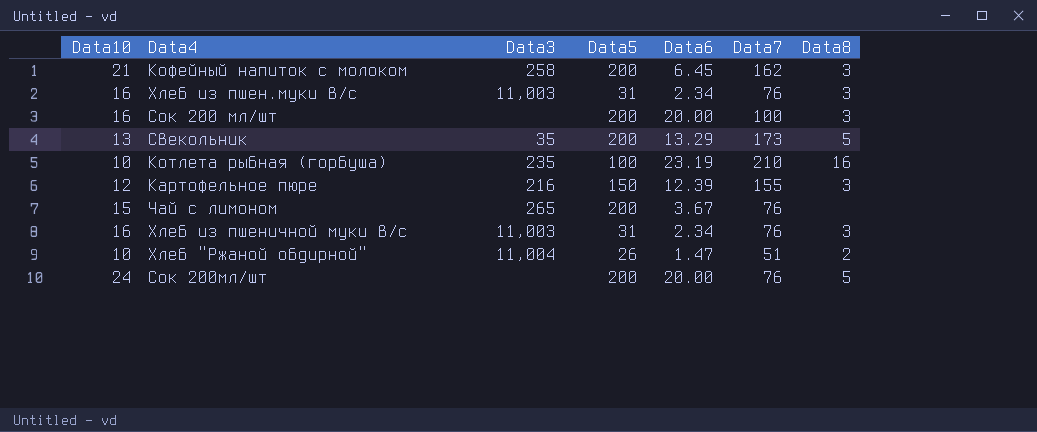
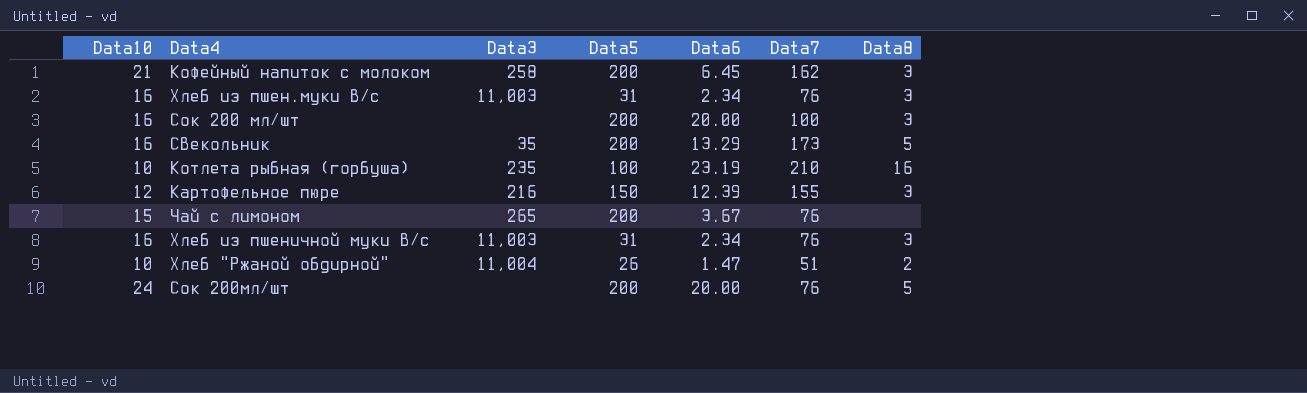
Свекольник | Data10: 13 -> 16

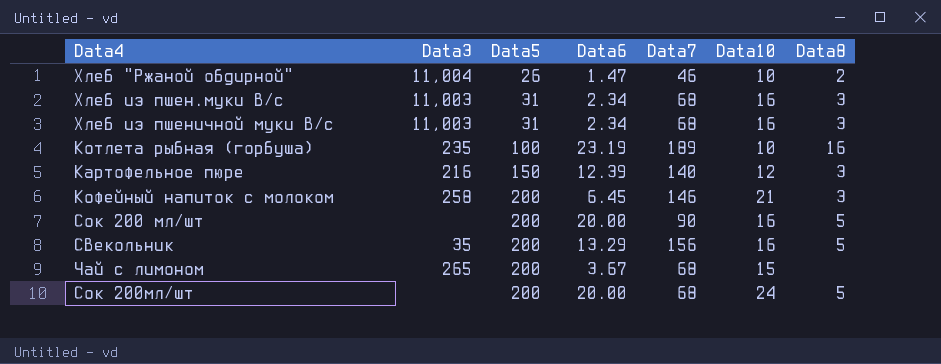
row order: none -> Data5 ascending
column Data10 | position: 1 -> 6
Хлеб "Ржаной обдирной" | Data7: 51 -> 46
Хлеб из пшен.муки в/с | Data7: 76 -> 68
Хлеб из пшеничной муки в/с | Data7: 76 -> 68
Котлета рыбная (горбуша) | Data7: 210 -> 189
Картофельное пюре | Data7: 155 -> 140
Кофейный напиток с молоком | Data7: 162 -> 146
Сок 200 мл/шт | Data7: 100 -> 90
Сок 200 мл/шт | Data8: 3 -> 5
Свекольник | Data7: 173 -> 156
Чай с лимоном | Data7: 76 -> 68
Сок 200мл/шт | Data7: 76 -> 68

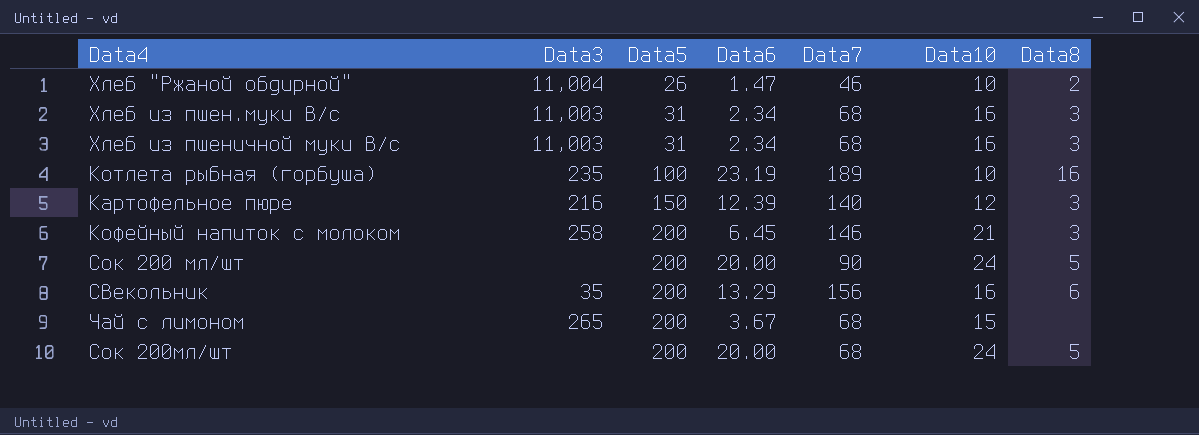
Сок 200 мл/шт | Data10: 16 -> 24
Свекольник | Data8: 5 -> 6

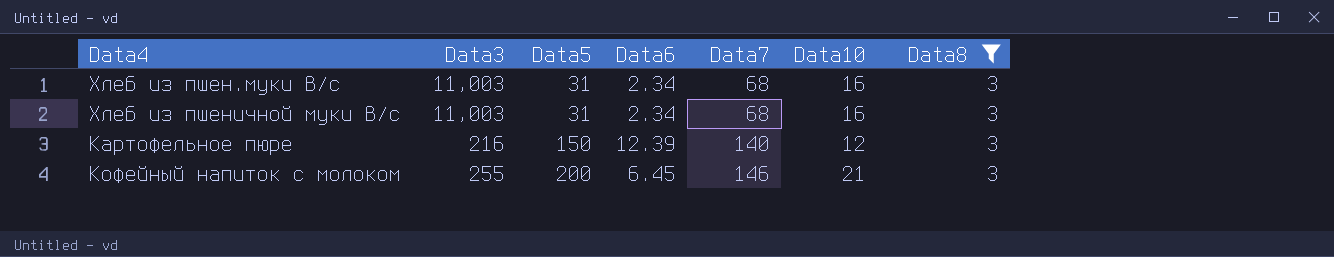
filter: none -> Data8 = 3
Кофейный напиток с молоком | Data3: 258 -> 255

